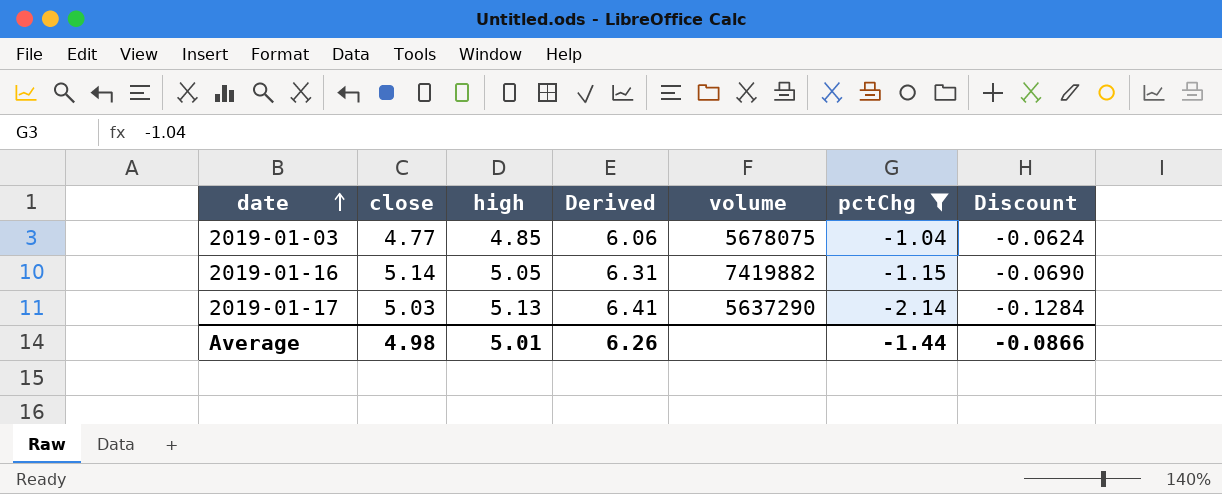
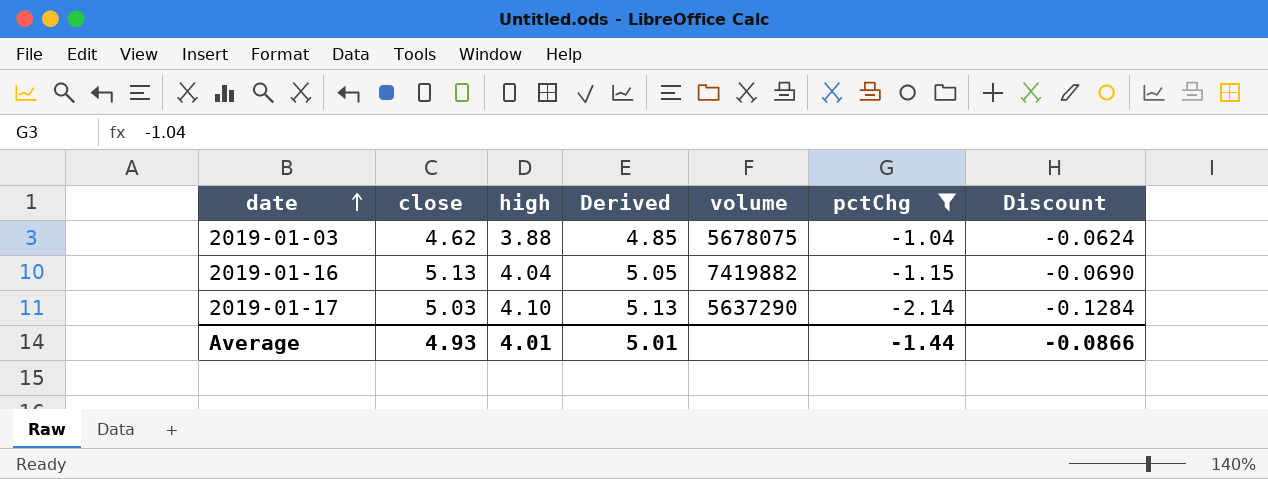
2019-01-03 | close: 4.77 -> 4.62
2019-01-03 | high: 4.85 -> 3.88
2019-01-03 | Derived: 6.06 -> 4.85
2019-01-16 | close: 5.14 -> 5.13
2019-01-16 | high: 5.05 -> 4.04
2019-01-16 | Derived: 6.31 -> 5.05
2019-01-17 | high: 5.13 -> 4.10
2019-01-17 | Derived: 6.41 -> 5.13
Average | close: 4.98 -> 4.93
Average | high: 5.01 -> 4.01
Average | Derived: 6.26 -> 5.01

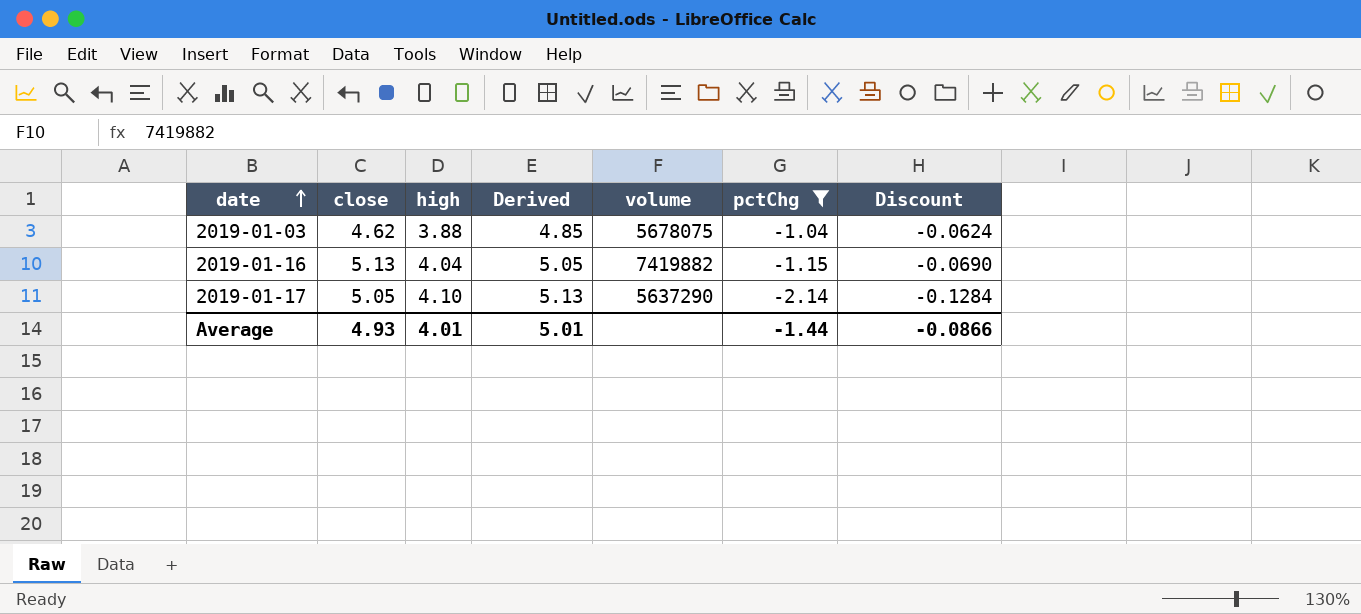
2019-01-17 | close: 5.03 -> 5.05

